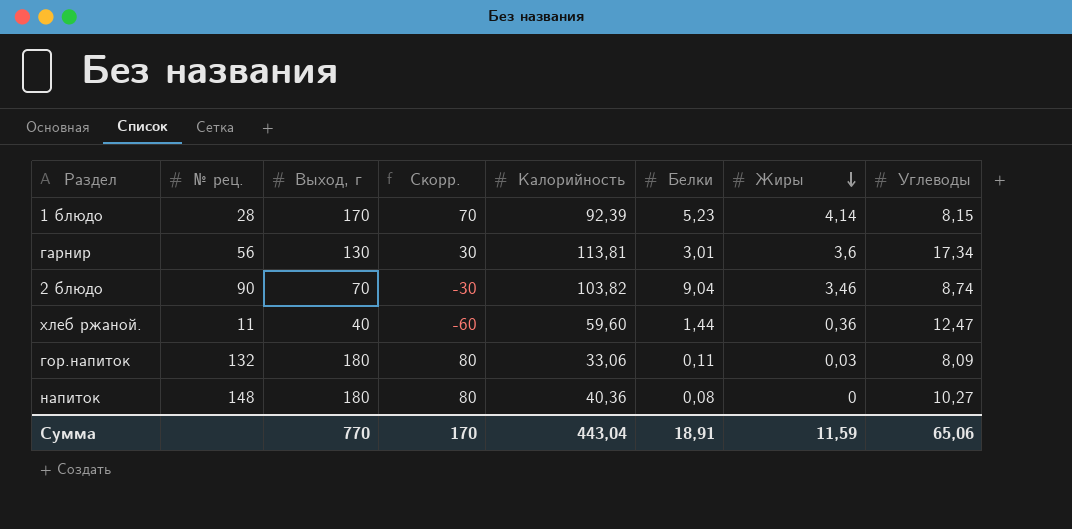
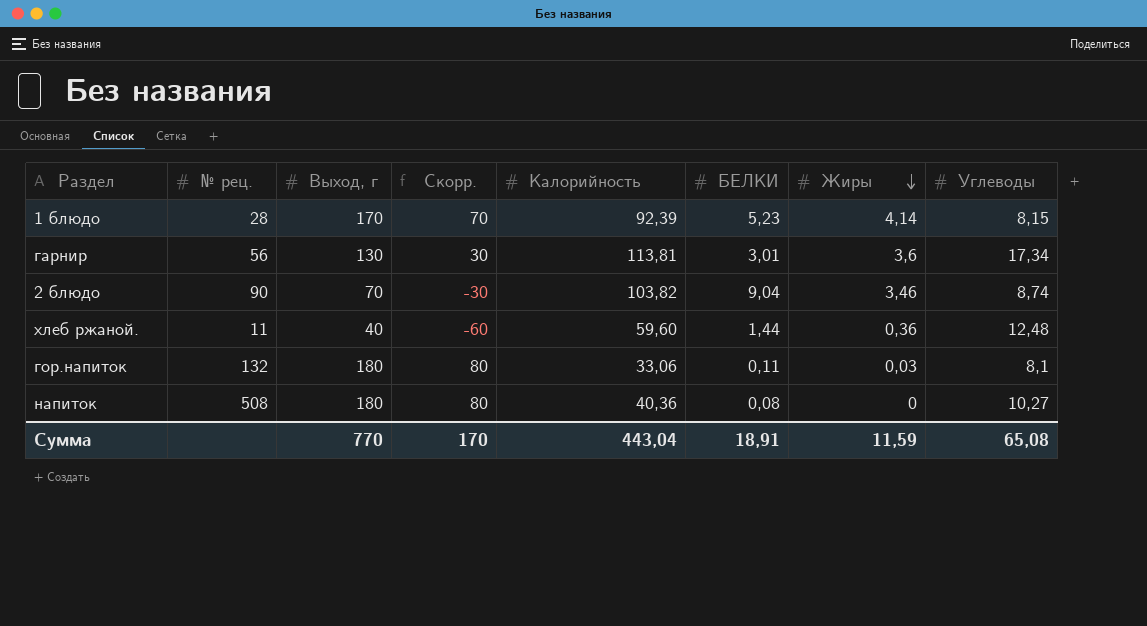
column name: Белки -> БЕЛКИ
хлеб ржаной. | Углеводы: 12,47 -> 12,48
гор.напиток | Углеводы: 8,09 -> 8,1
напиток | № рец.: 148 -> 508
Сумма | Углеводы: 65,06 -> 65,08

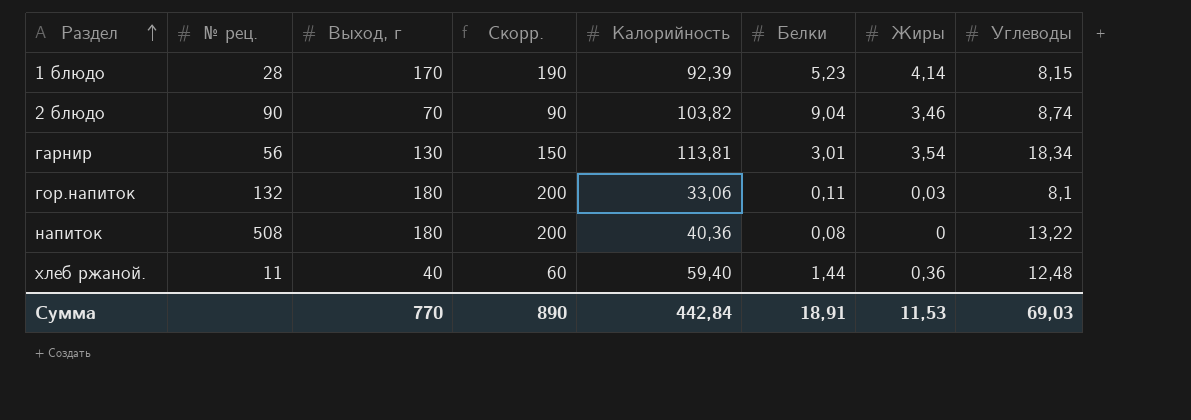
row order: Жиры descending -> Раздел ascending
column Скорр. | formula: [Выход, г] - 100 -> [Выход, г] + 20
column name: БЕЛКИ -> Белки
гарнир | Жиры: 3,6 -> 3,54
гарнир | Углеводы: 17,34 -> 18,34
напиток | Углеводы: 10,27 -> 13,22
хлеб ржаной. | Калорийность: 59,60 -> 59,40
Сумма | Скорр.: 170 -> 890
Сумма | Калорийность: 443,04 -> 442,84
Сумма | Жиры: 11,59 -> 11,53
Сумма | Углеводы: 65,08 -> 69,03

